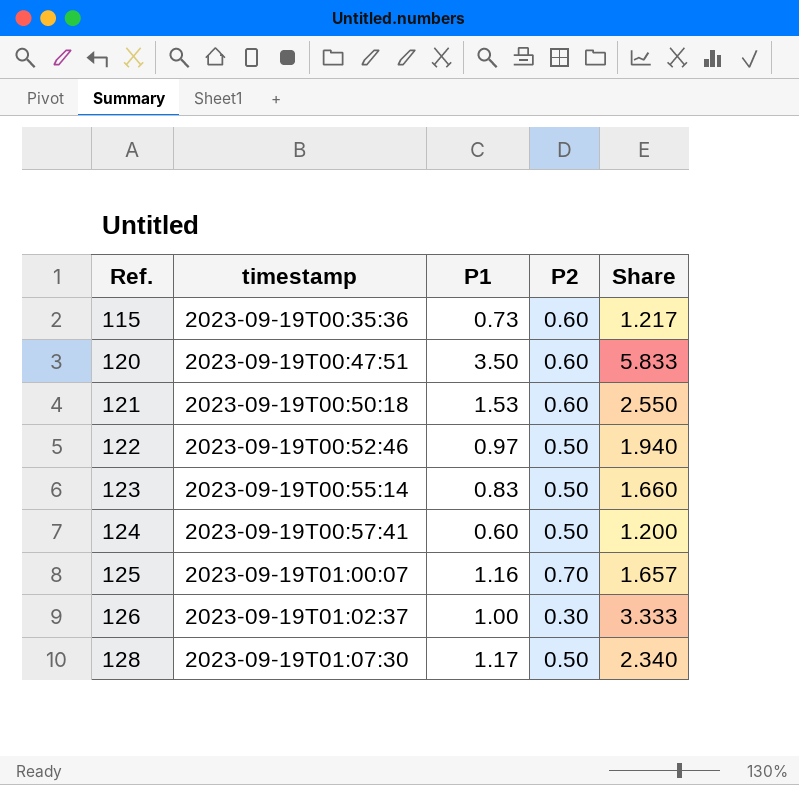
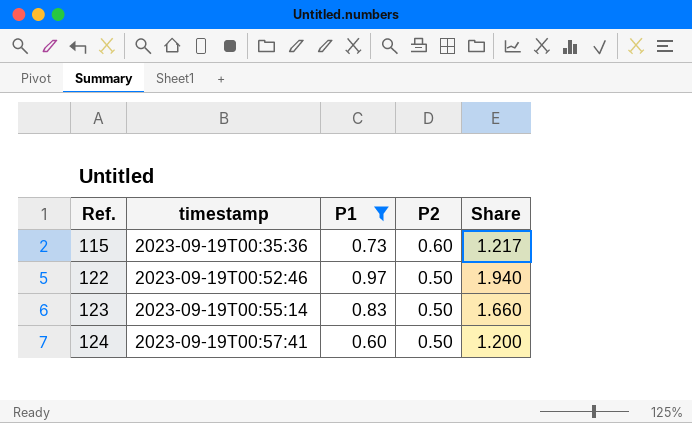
filter: none -> P1 <= 0.97

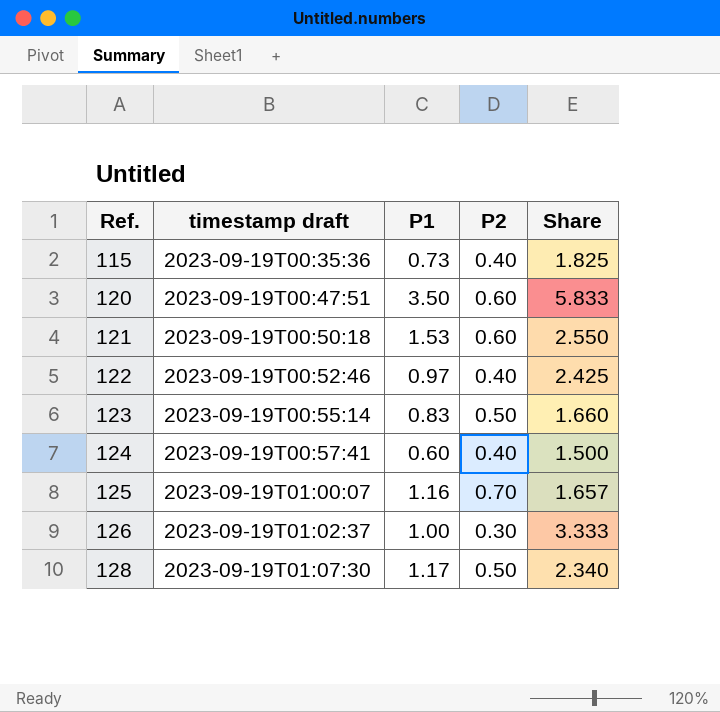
filter: P1 <= 0.97 -> none
column name: timestamp -> timestamp draft
115 | P2: 0.60 -> 0.40
115 | Share: 1.217 -> 1.825
122 | P2: 0.50 -> 0.40
122 | Share: 1.940 -> 2.425
124 | P2: 0.50 -> 0.40
124 | Share: 1.200 -> 1.500

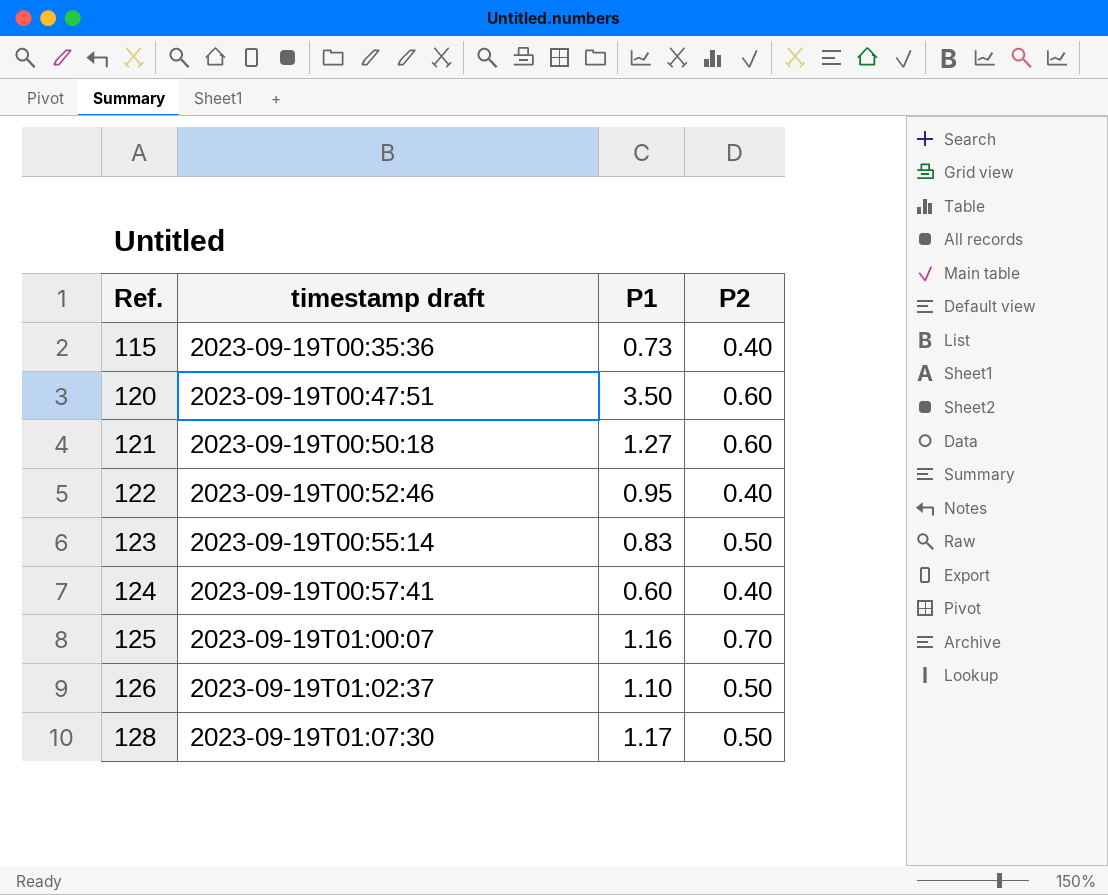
column Share | formula: [P1] / [P2] -> none
121 | P1: 1.53 -> 1.27
122 | P1: 0.97 -> 0.95
126 | P1: 1.00 -> 1.10
126 | P2: 0.30 -> 0.50

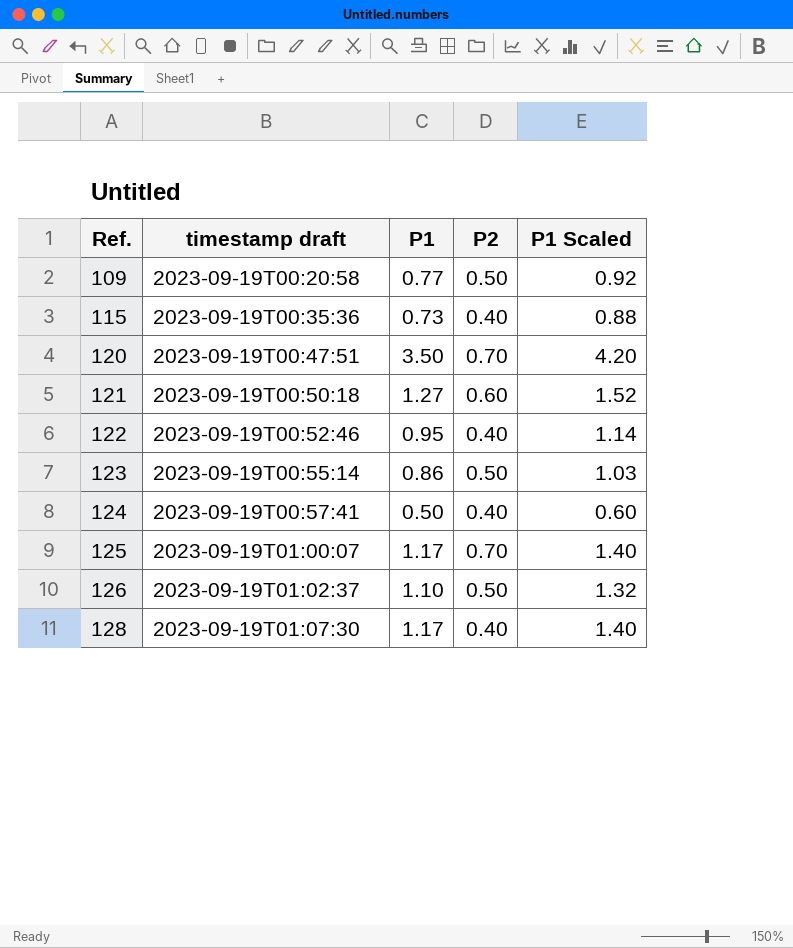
column P1 Scaled | formula: none -> [P1] * 1.2
row 109: none -> 2023-09-19T00:20:58 | 0.77 | 0.50 | 0.92
120 | P2: 0.60 -> 0.70
123 | P1: 0.83 -> 0.86
124 | P1: 0.60 -> 0.50
125 | P1: 1.16 -> 1.17
128 | P2: 0.50 -> 0.40

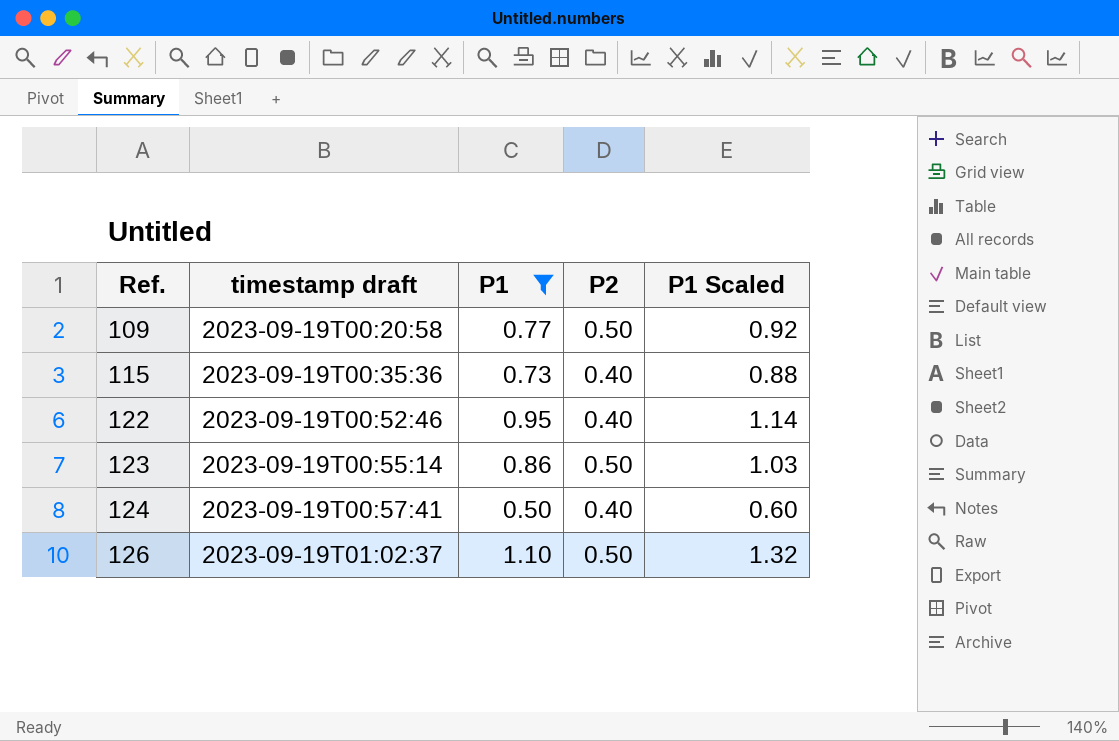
filter: none -> P1 <= 1.10

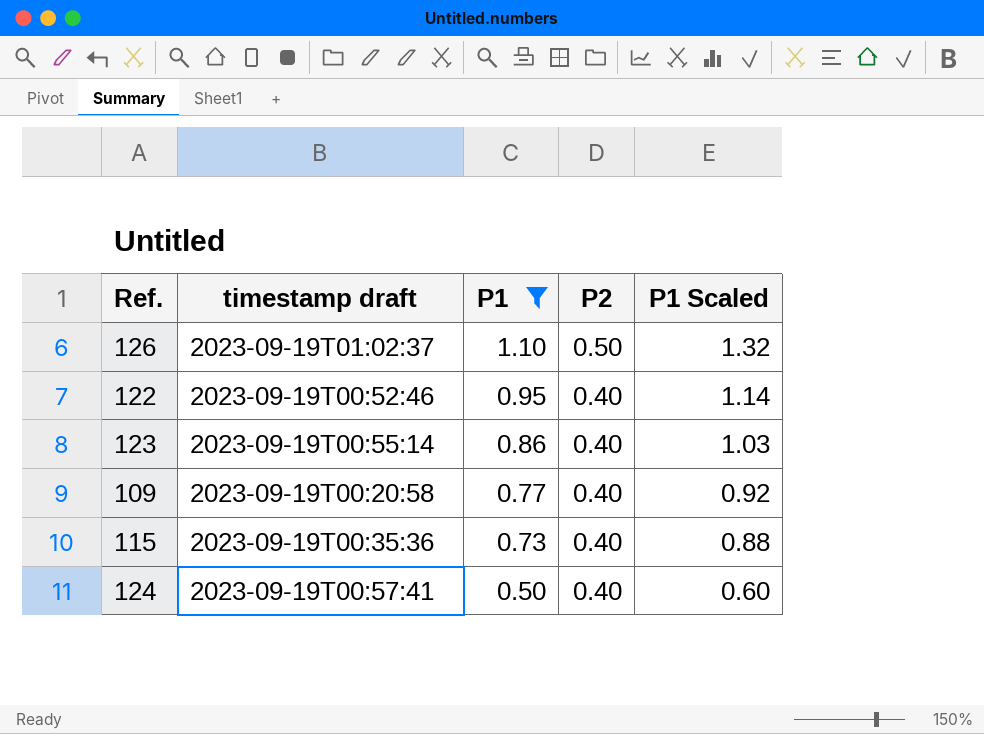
row order: Ref. ascending -> P1 descending
123 | P2: 0.50 -> 0.40
109 | P2: 0.50 -> 0.40

